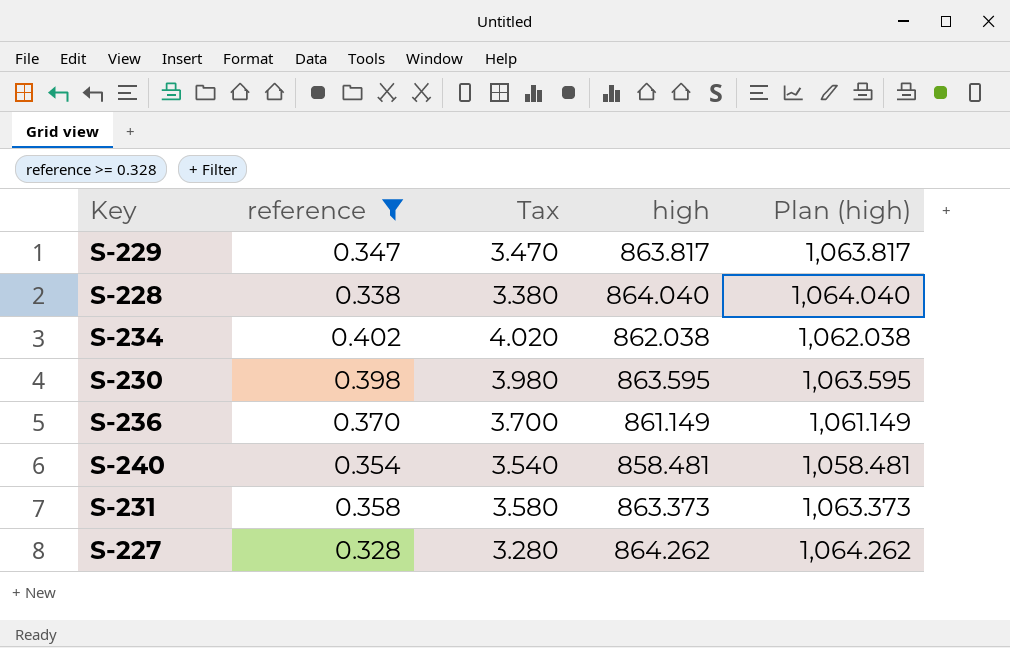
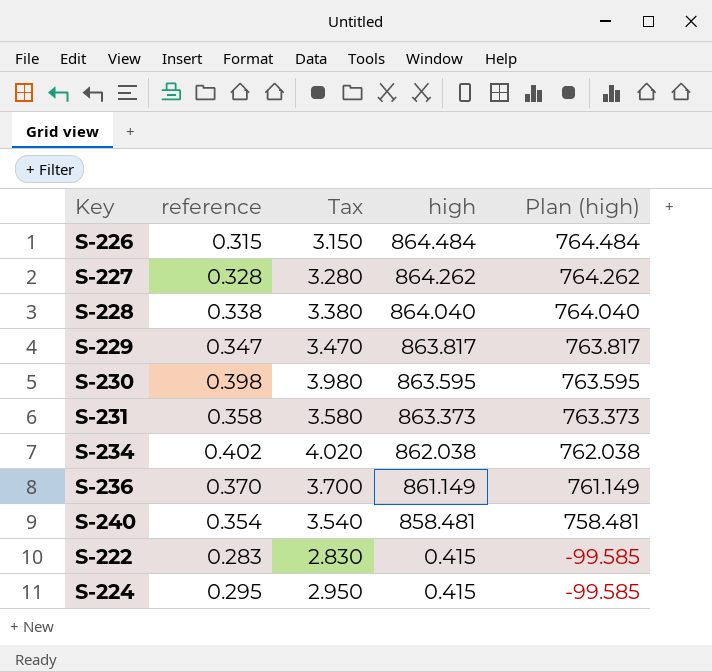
filter: reference >= 0.328 -> none
row order: none -> high descending
column Plan (high) | formula: [high] + 200 -> [high] - 100

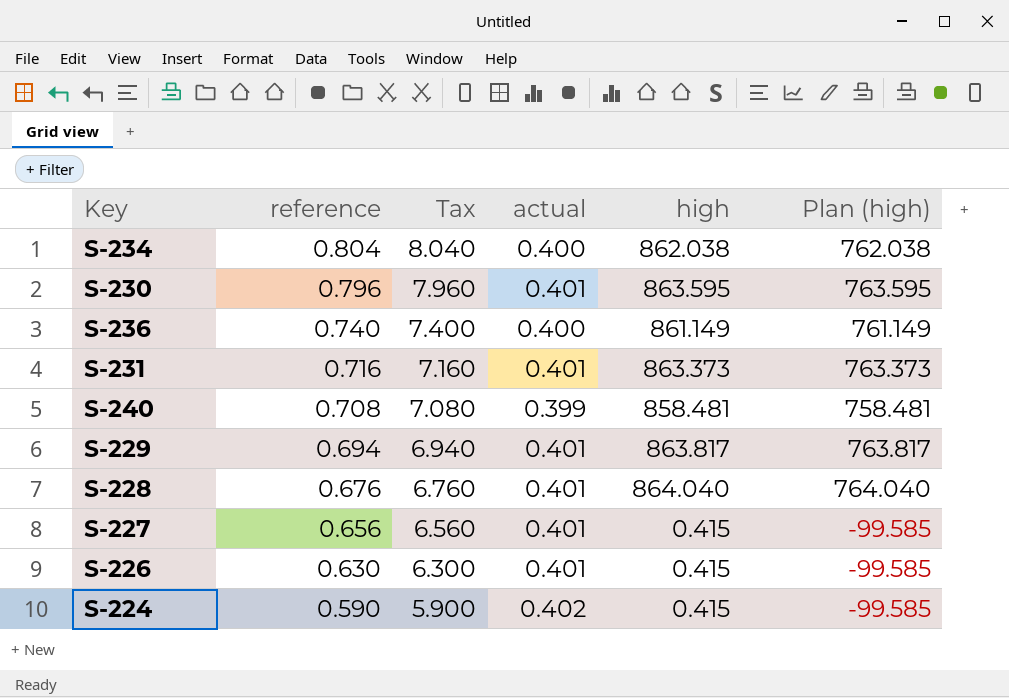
row order: high descending -> reference descending
column actual | position: none -> 4
row S-222: 0.283 | 2.830 | 0.415 | -99.585 -> none
S-234 | reference: 0.402 -> 0.804
S-234 | Tax: 4.020 -> 8.040
S-230 | reference: 0.398 -> 0.796
S-230 | Tax: 3.980 -> 7.960
S-236 | reference: 0.370 -> 0.740
S-236 | Tax: 3.700 -> 7.400
S-231 | reference: 0.358 -> 0.716
S-231 | Tax: 3.580 -> 7.160
S-240 | reference: 0.354 -> 0.708
S-240 | Tax: 3.540 -> 7.080
S-229 | reference: 0.347 -> 0.694
S-229 | Tax: 3.470 -> 6.940
S-228 | reference: 0.338 -> 0.676
S-228 | Tax: 3.380 -> 6.760
S-227 | reference: 0.328 -> 0.656
S-227 | Tax: 3.280 -> 6.560
S-227 | high: 864.262 -> 0.415
S-227 | Plan (high): 764.262 -> -99.585
S-226 | reference: 0.315 -> 0.630
S-226 | Tax: 3.150 -> 6.300
S-226 | high: 864.484 -> 0.415
S-226 | Plan (high): 764.484 -> -99.585
S-224 | reference: 0.295 -> 0.590
S-224 | Tax: 2.950 -> 5.900

